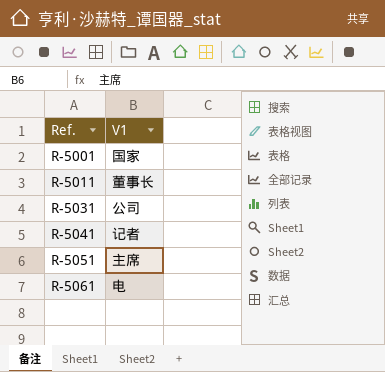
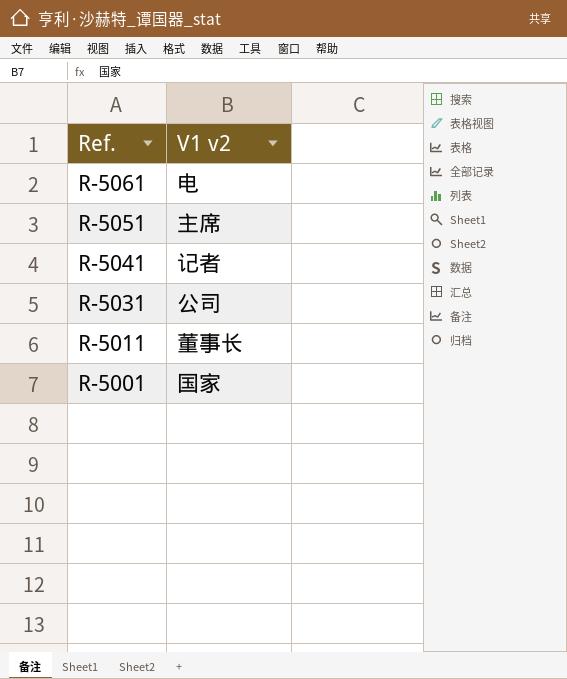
row order: Ref. ascending -> Ref. descending
column name: V1 -> V1 v2

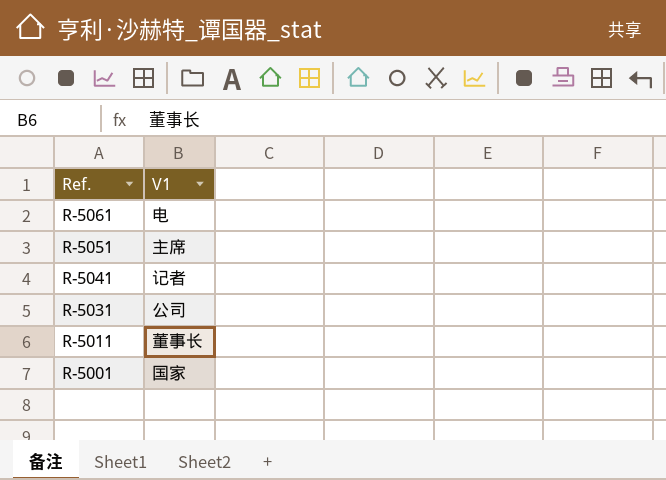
column name: V1 v2 -> V1

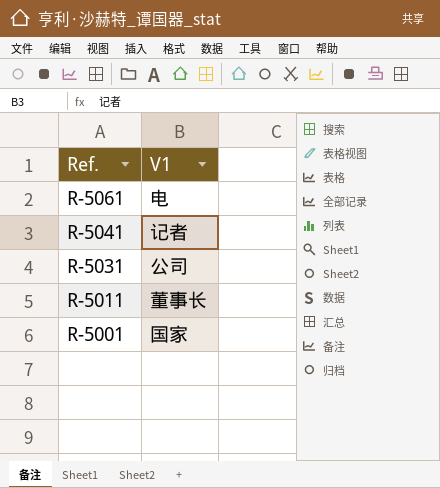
row R-5051: 主席 -> none

